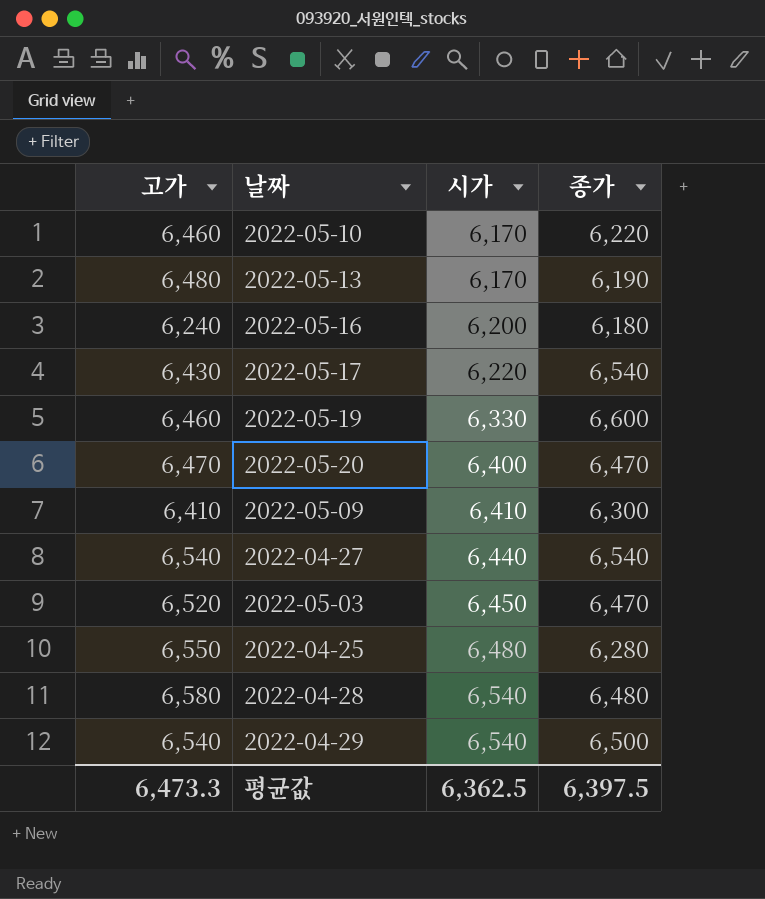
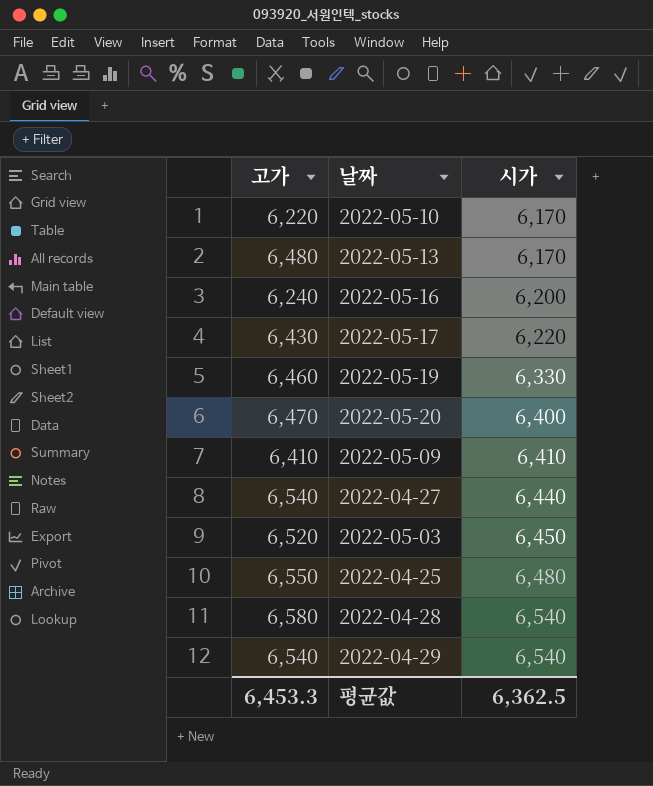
column 종가 | position: 4 -> none
2022-05-10 | 고가: 6,460 -> 6,220
평균값 | 고가: 6,473.3 -> 6,453.3

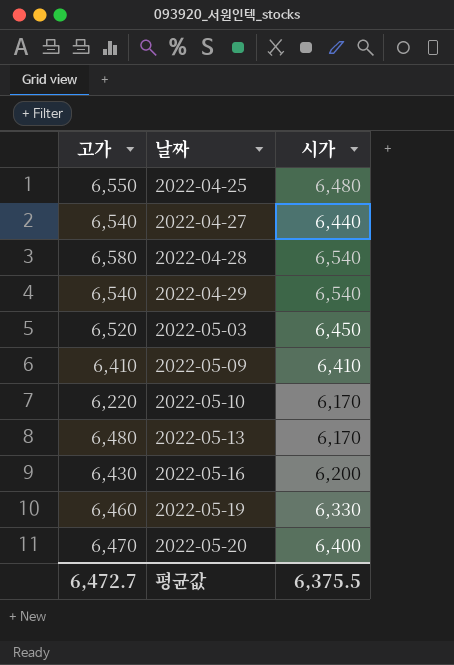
row order: 시가 ascending -> 날짜 ascending
row 2022-05-17: 6,430 | 6,220 -> none
2022-05-16 | 고가: 6,240 -> 6,430
평균값 | 고가: 6,453.3 -> 6,472.7
평균값 | 시가: 6,362.5 -> 6,375.5

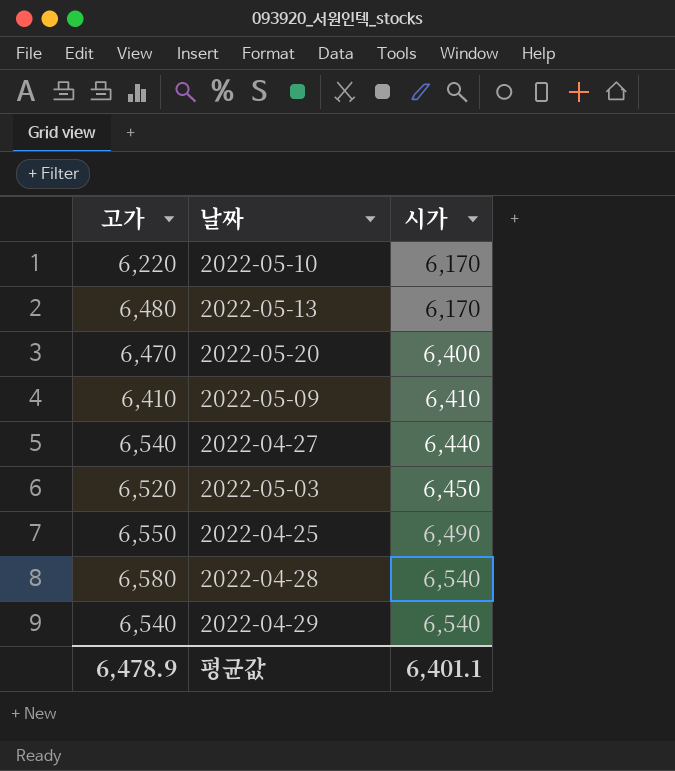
row order: 날짜 ascending -> 시가 ascending
row 2022-05-16: 6,430 | 6,200 -> none
row 2022-05-19: 6,460 | 6,330 -> none
2022-04-25 | 시가: 6,480 -> 6,490
평균값 | 고가: 6,472.7 -> 6,478.9
평균값 | 시가: 6,375.5 -> 6,401.1

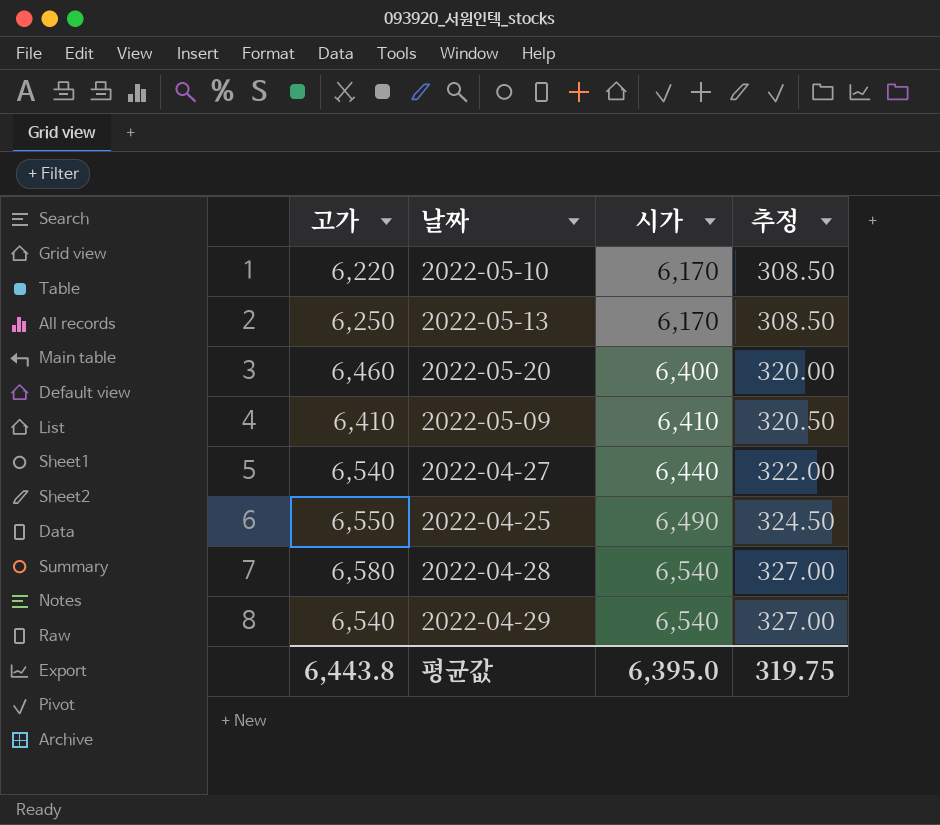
column 추정 | formula: none -> [시가] * 0.05
row 2022-05-03: 6,520 | 6,450 -> none
2022-05-13 | 고가: 6,480 -> 6,250
2022-05-20 | 고가: 6,470 -> 6,460
평균값 | 고가: 6,478.9 -> 6,443.8
평균값 | 시가: 6,401.1 -> 6,395.0

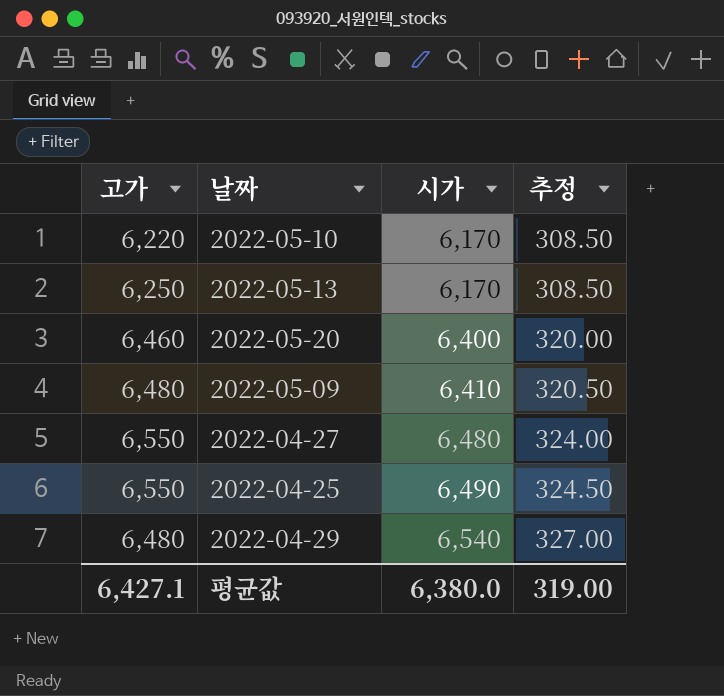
row 2022-04-28: 6,580 | 6,540 | 327.00 -> none
2022-05-09 | 고가: 6,410 -> 6,480
2022-04-27 | 고가: 6,540 -> 6,550
2022-04-27 | 시가: 6,440 -> 6,480
2022-04-27 | 추정: 322.00 -> 324.00
2022-04-29 | 고가: 6,540 -> 6,480
평균값 | 고가: 6,443.8 -> 6,427.1
평균값 | 시가: 6,395.0 -> 6,380.0
평균값 | 추정: 319.75 -> 319.00

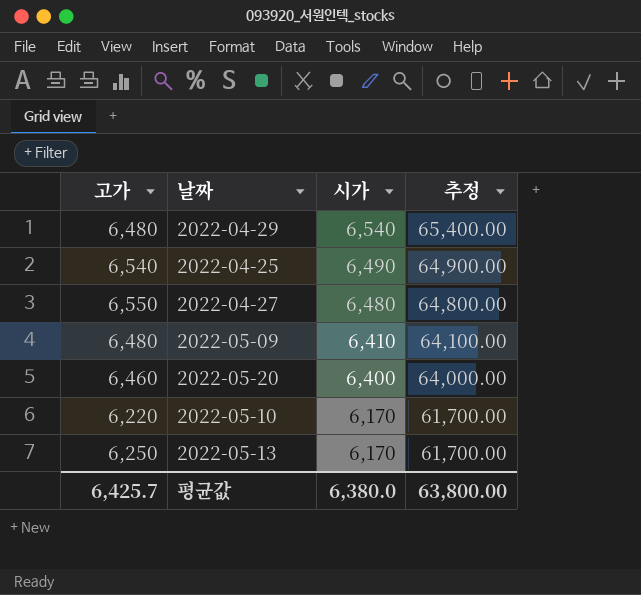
row order: 시가 ascending -> 시가 descending
column 추정 | formula: [시가] * 0.05 -> [시가] * 10
2022-04-25 | 고가: 6,550 -> 6,540
평균값 | 고가: 6,427.1 -> 6,425.7
평균값 | 추정: 319.00 -> 63,800.00

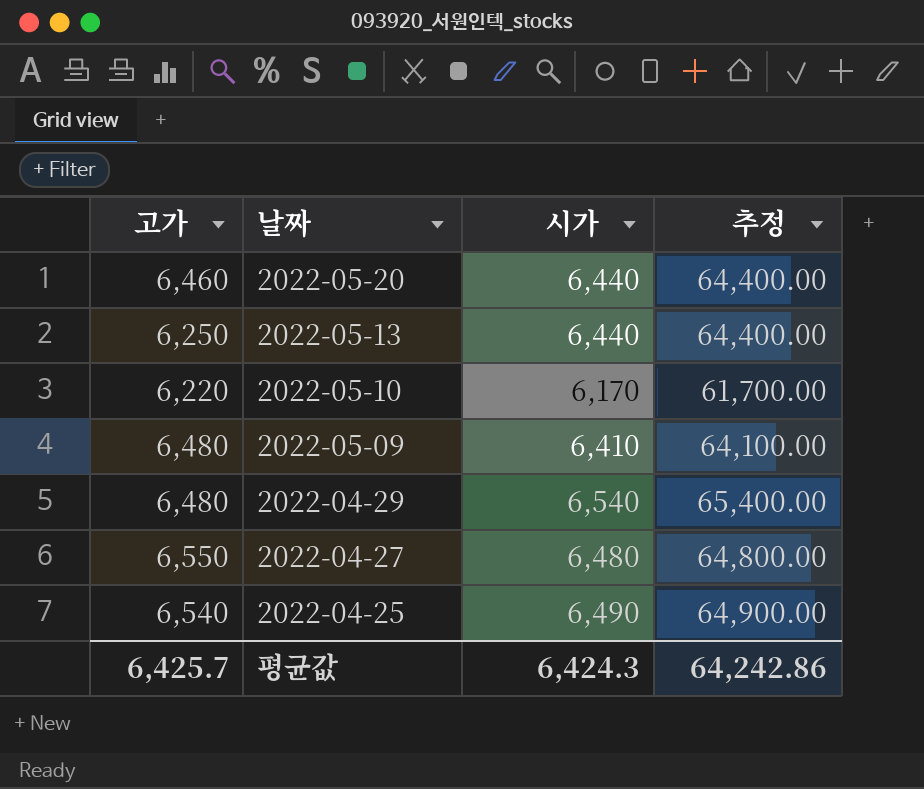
row order: 시가 descending -> 날짜 descending
2022-05-20 | 시가: 6,400 -> 6,440
2022-05-20 | 추정: 64,000.00 -> 64,400.00
2022-05-13 | 시가: 6,170 -> 6,440
2022-05-13 | 추정: 61,700.00 -> 64,400.00
평균값 | 시가: 6,380.0 -> 6,424.3
평균값 | 추정: 63,800.00 -> 64,242.86

